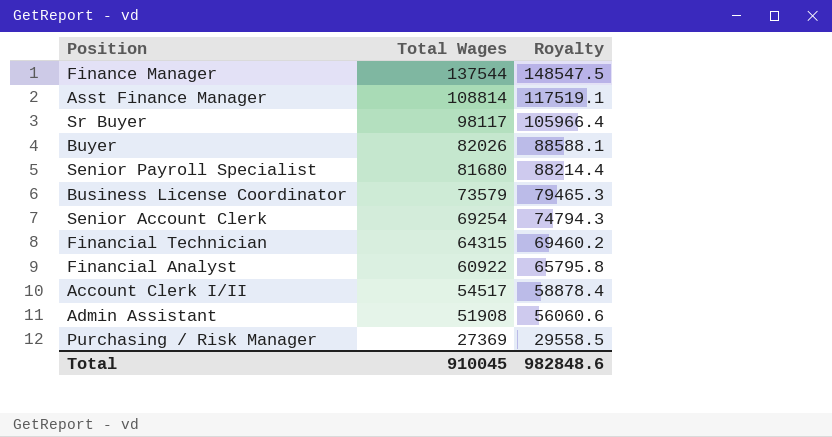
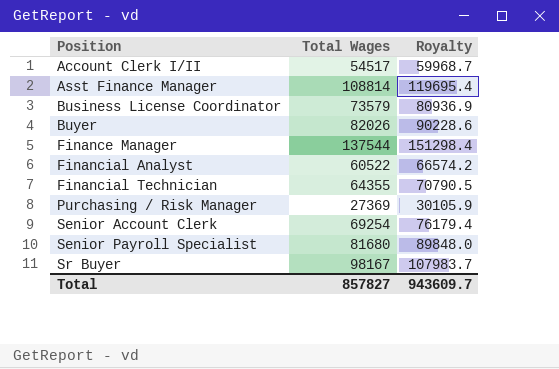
row order: Total Wages descending -> Position ascending
column Royalty | formula: [Total Wages] * 1.08 -> [Total Wages] * 1.1
row Admin Assistant: 51908 | 56060.6 -> none
Financial Analyst | Total Wages: 60922 -> 60522
Financial Technician | Total Wages: 64315 -> 64355
Sr Buyer | Total Wages: 98117 -> 98167
Total | Total Wages: 910045 -> 857827
Total | Royalty: 982848.6 -> 943609.7

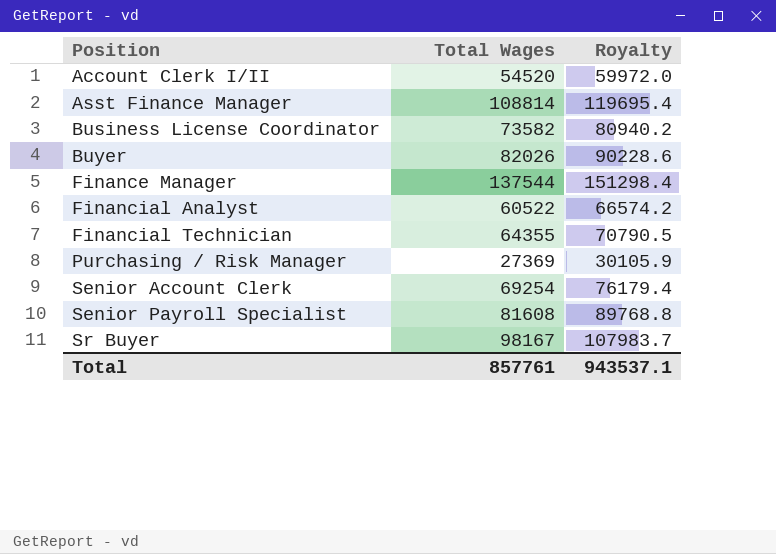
Account Clerk I/II | Total Wages: 54517 -> 54520
Account Clerk I/II | Royalty: 59968.7 -> 59972.0
Business License Coordinator | Total Wages: 73579 -> 73582
Business License Coordinator | Royalty: 80936.9 -> 80940.2
Senior Payroll Specialist | Total Wages: 81680 -> 81608
Senior Payroll Specialist | Royalty: 89848.0 -> 89768.8
Total | Total Wages: 857827 -> 857761
Total | Royalty: 943609.7 -> 943537.1

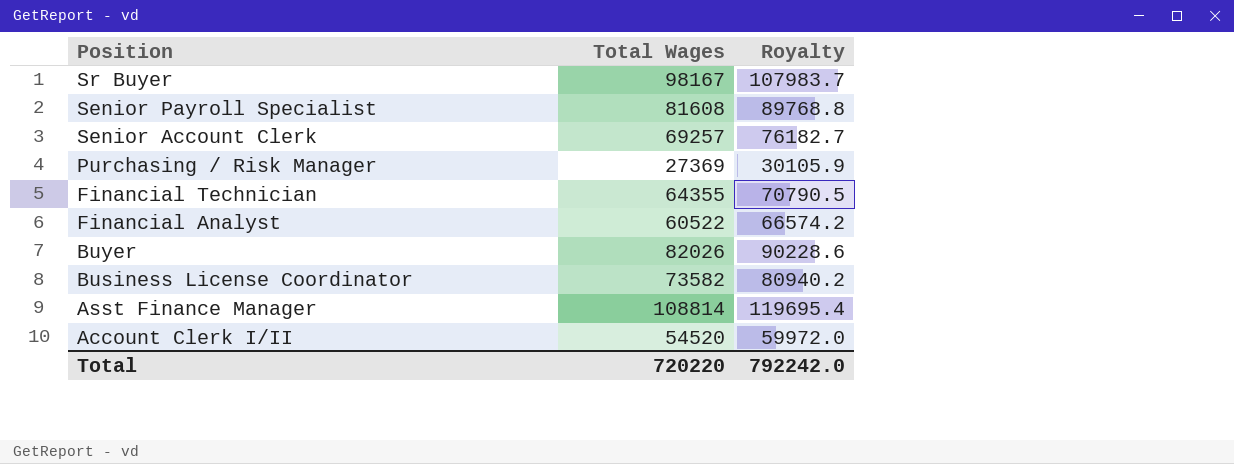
row order: Position ascending -> Position descending
row Finance Manager: 137544 | 151298.4 -> none
Senior Account Clerk | Total Wages: 69254 -> 69257
Senior Account Clerk | Royalty: 76179.4 -> 76182.7
Total | Total Wages: 857761 -> 720220
Total | Royalty: 943537.1 -> 792242.0

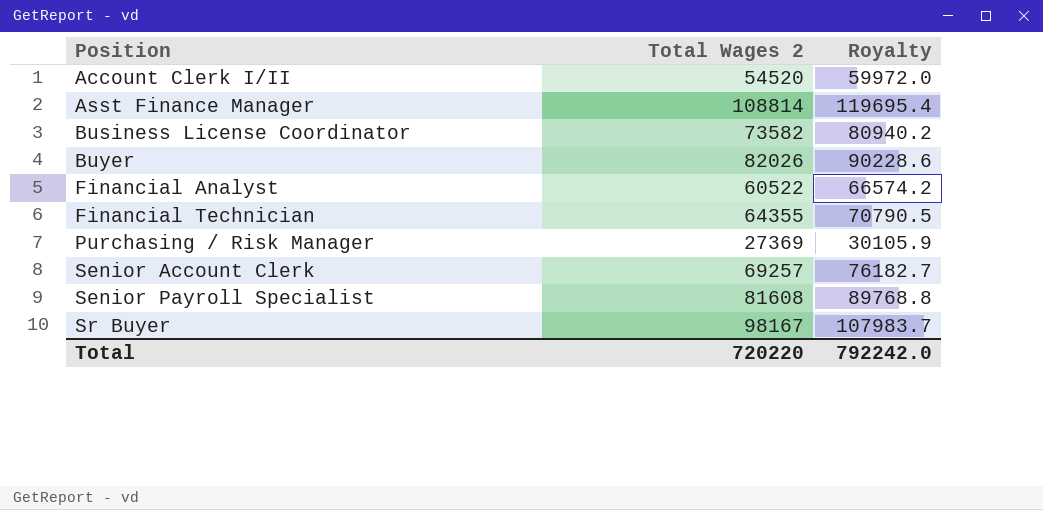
row order: Position descending -> Position ascending
column name: Total Wages -> Total Wages 2

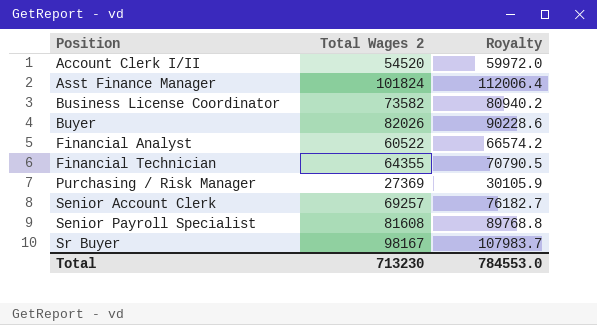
Asst Finance Manager | Total Wages 2: 108814 -> 101824
Asst Finance Manager | Royalty: 119695.4 -> 112006.4
Total | Total Wages 2: 720220 -> 713230
Total | Royalty: 792242.0 -> 784553.0

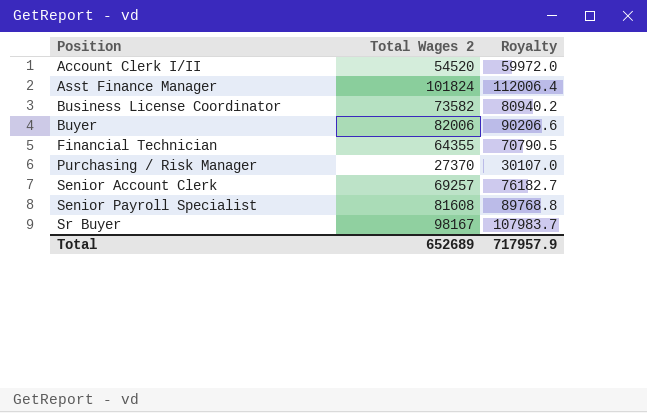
row Financial Analyst: 60522 | 66574.2 -> none
Buyer | Total Wages 2: 82026 -> 82006
Buyer | Royalty: 90228.6 -> 90206.6
Purchasing / Risk Manager | Total Wages 2: 27369 -> 27370
Purchasing / Risk Manager | Royalty: 30105.9 -> 30107.0
Total | Total Wages 2: 713230 -> 652689
Total | Royalty: 784553.0 -> 717957.9

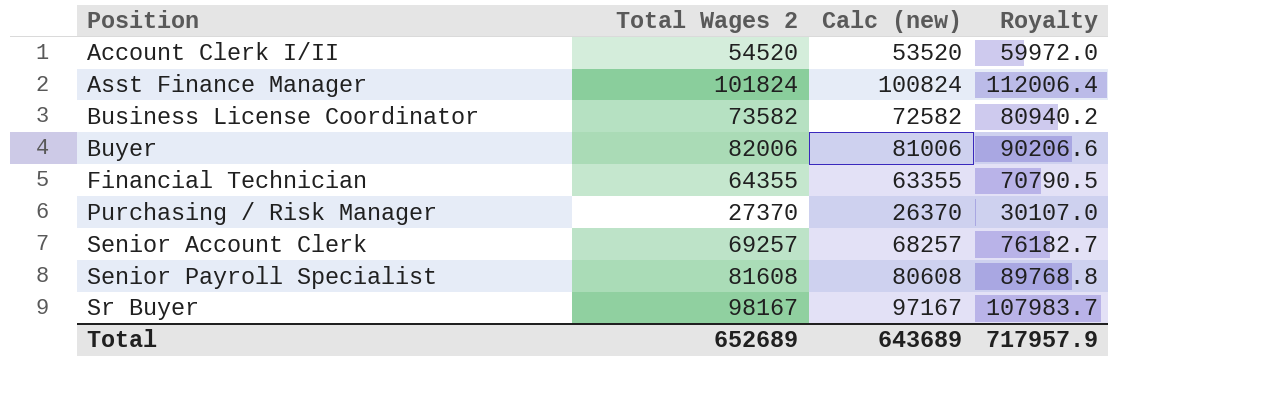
column Calc (new) | formula: none -> [Total Wages 2] - 1000

